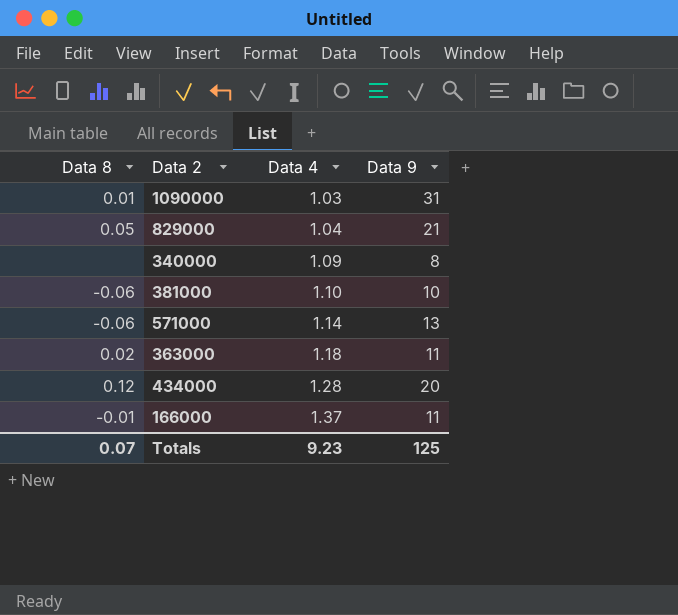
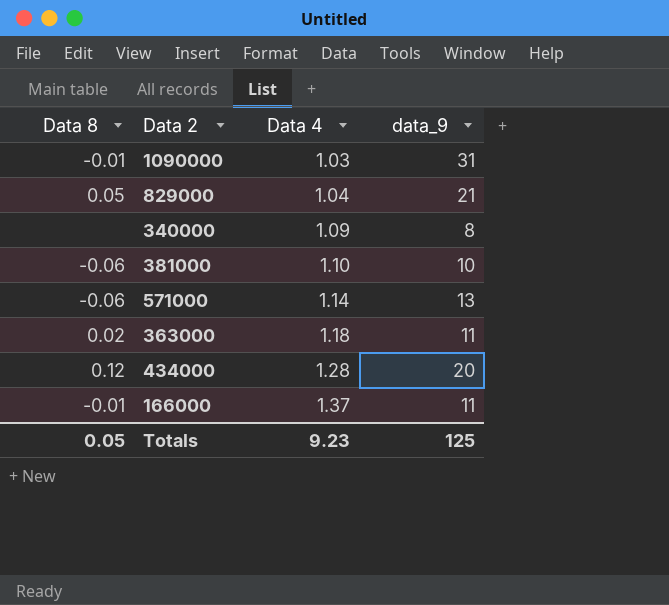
column name: Data 9 -> data_9
1090000 | Data 8: 0.01 -> -0.01
Totals | Data 8: 0.07 -> 0.05

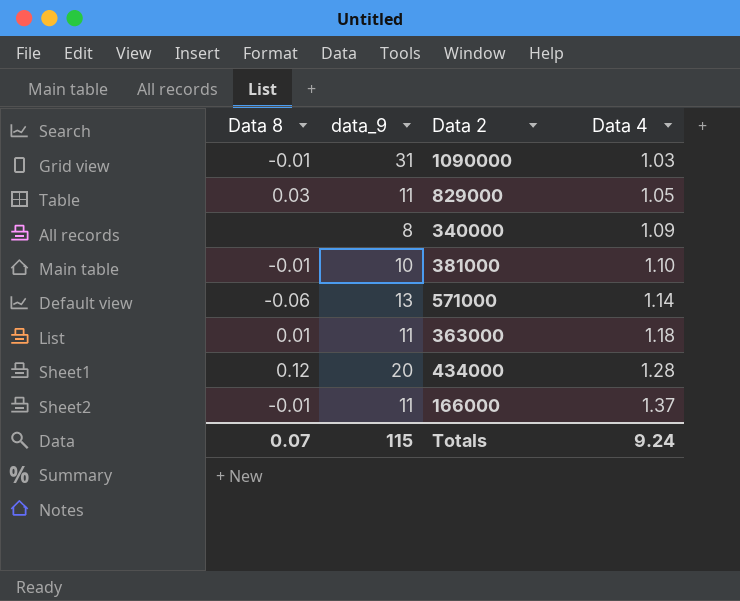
column data_9 | position: 4 -> 2
829000 | Data 8: 0.05 -> 0.03
829000 | data_9: 21 -> 11
829000 | Data 4: 1.04 -> 1.05
381000 | Data 8: -0.06 -> -0.01
363000 | Data 8: 0.02 -> 0.01
Totals | Data 8: 0.05 -> 0.07
Totals | data_9: 125 -> 115
Totals | Data 4: 9.23 -> 9.24

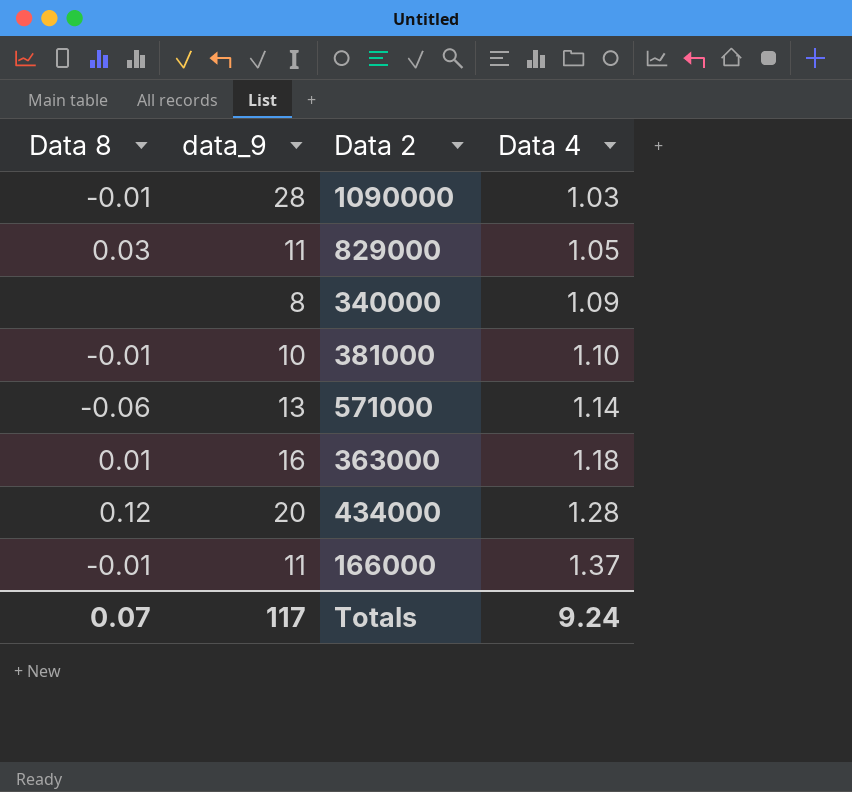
1090000 | data_9: 31 -> 28
363000 | data_9: 11 -> 16
Totals | data_9: 115 -> 117

